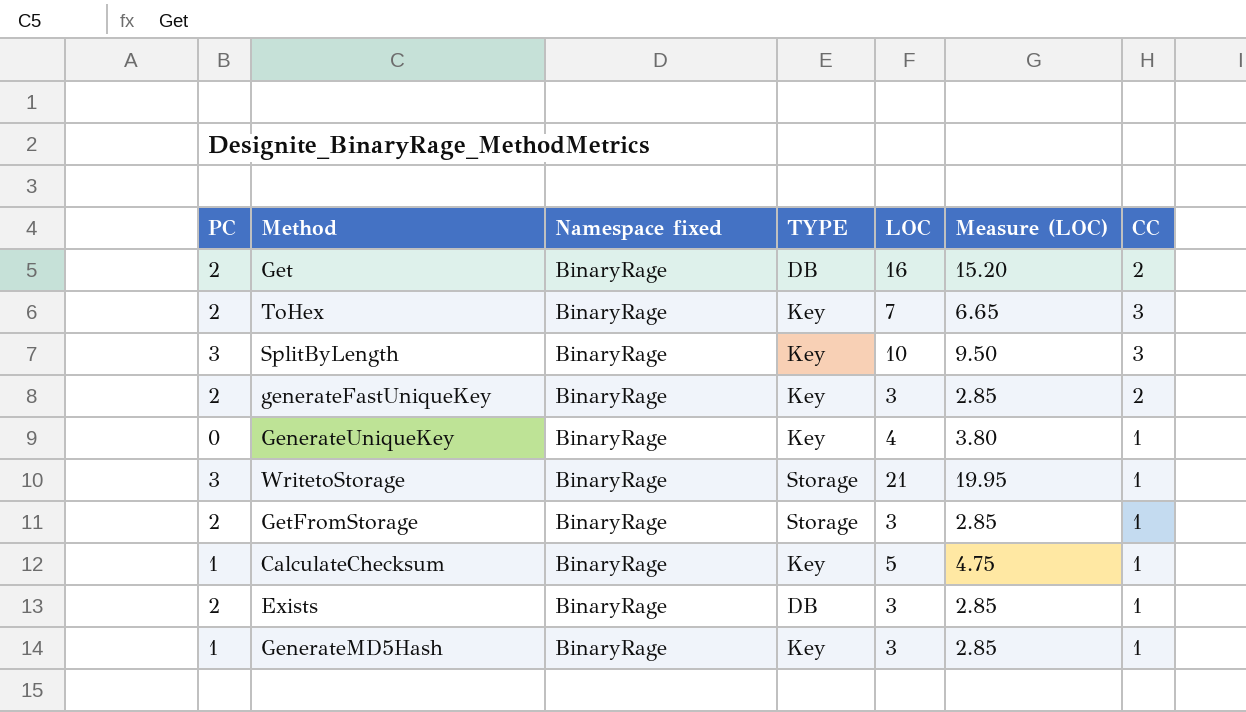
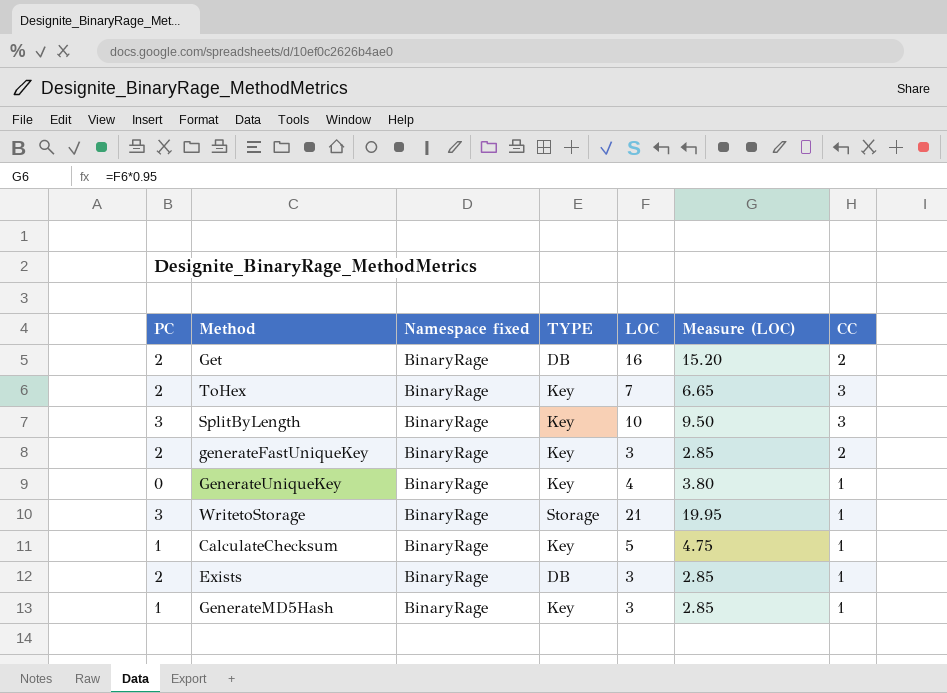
row GetFromStorage: 2 | BinaryRage | Storage | 3 | 2.85 | 1 -> none

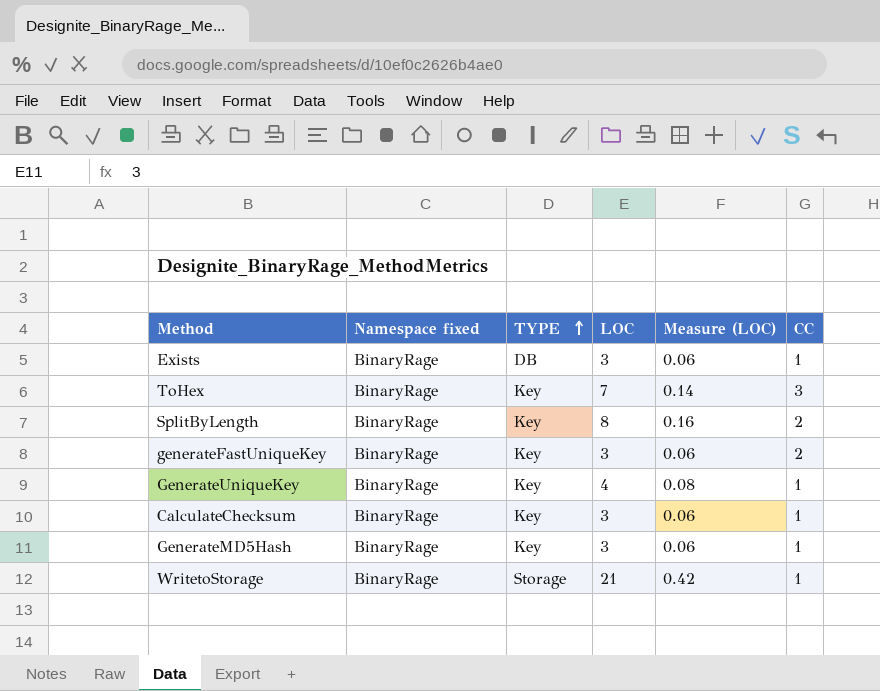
row order: none -> TYPE ascending
column PC | position: 1 -> none
column Measure (LOC) | formula: [LOC] * 0.95 -> [LOC] * 0.02
row Get: 2 | BinaryRage | DB | 16 | 15.20 | 2 -> none
SplitByLength | LOC: 10 -> 8
SplitByLength | CC: 3 -> 2
CalculateChecksum | LOC: 5 -> 3

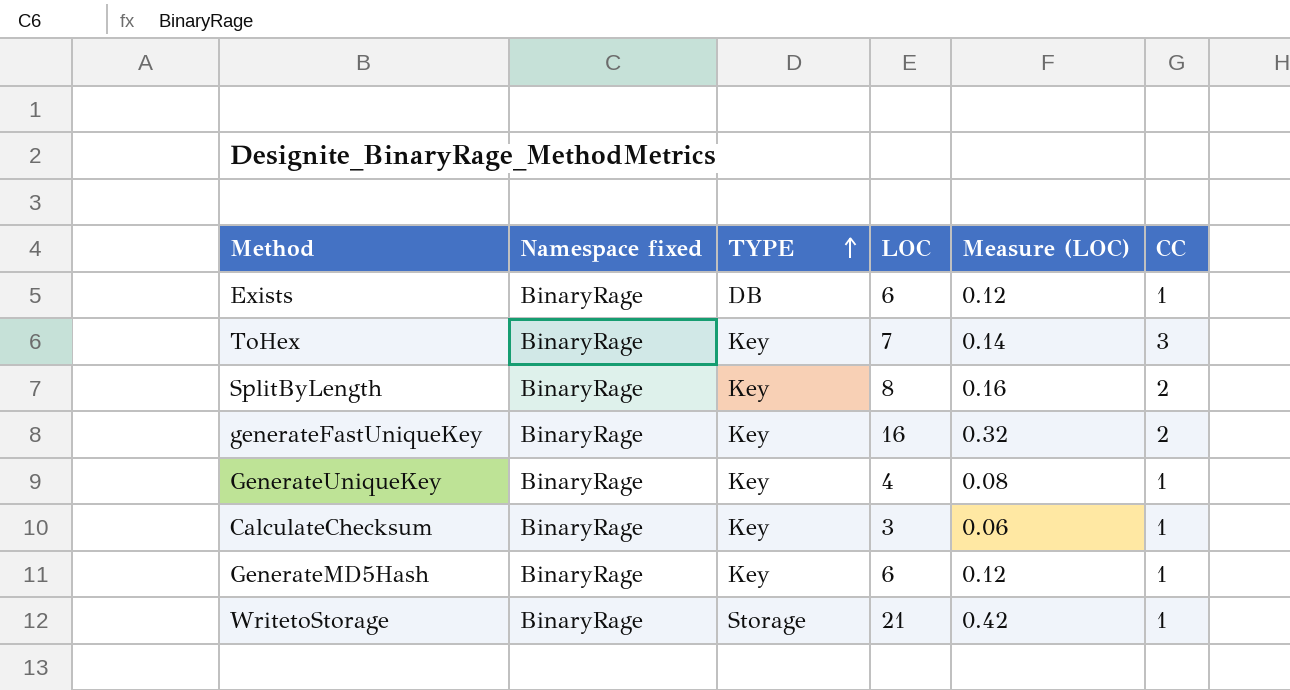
Exists | LOC: 3 -> 6
Exists | Measure (LOC): 0.06 -> 0.12
generateFastUniqueKey | LOC: 3 -> 16
generateFastUniqueKey | Measure (LOC): 0.06 -> 0.32
GenerateMD5Hash | LOC: 3 -> 6
GenerateMD5Hash | Measure (LOC): 0.06 -> 0.12

